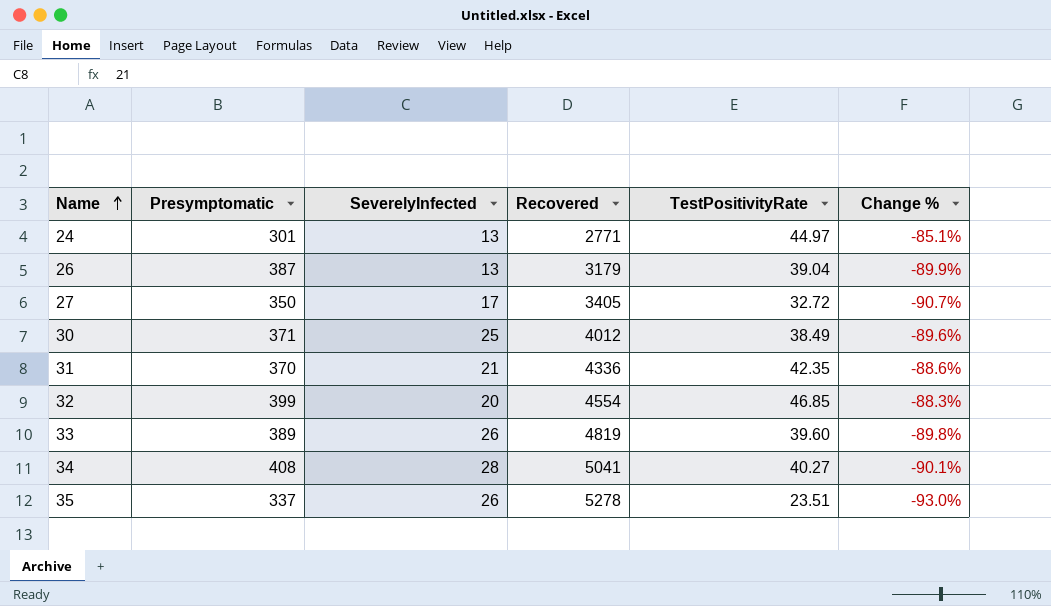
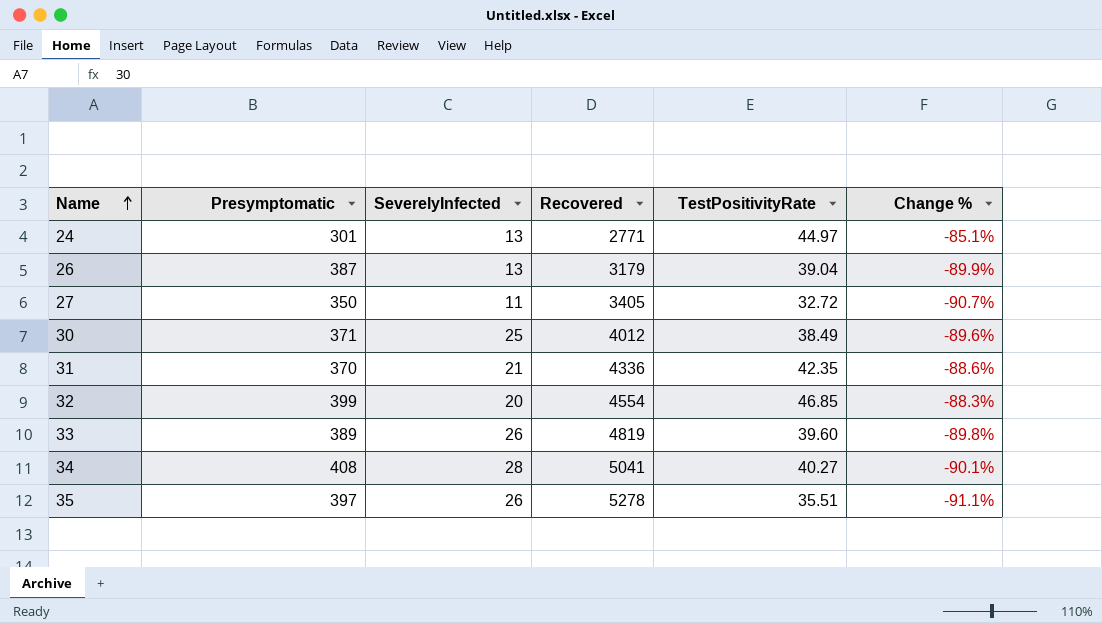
27 | SeverelyInfected: 17 -> 11
35 | Presymptomatic: 337 -> 397
35 | TestPositivityRate: 23.51 -> 35.51
35 | Change %: -93.0% -> -91.1%

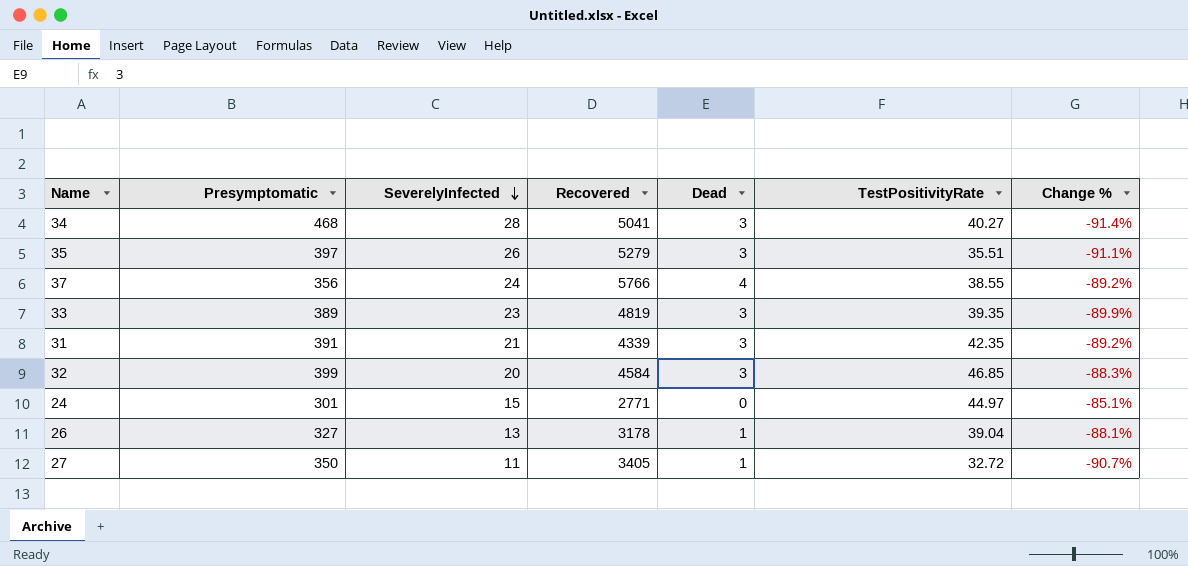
row order: Name ascending -> SeverelyInfected descending
column Dead | position: none -> 5
row 30: 371 | 25 | 4012 | 38.49 | -89.6% -> none
34 | Presymptomatic: 408 -> 468
34 | Change %: -90.1% -> -91.4%
35 | Recovered: 5278 -> 5279
row 37: none -> 356 | 24 | 5766 | 4 | 38.55 | -89.2%
33 | SeverelyInfected: 26 -> 23
33 | TestPositivityRate: 39.60 -> 39.35
33 | Change %: -89.8% -> -89.9%
31 | Presymptomatic: 370 -> 391
31 | Recovered: 4336 -> 4339
31 | Change %: -88.6% -> -89.2%
32 | Recovered: 4554 -> 4584
24 | SeverelyInfected: 13 -> 15
26 | Presymptomatic: 387 -> 327
26 | Recovered: 3179 -> 3178
26 | Change %: -89.9% -> -88.1%

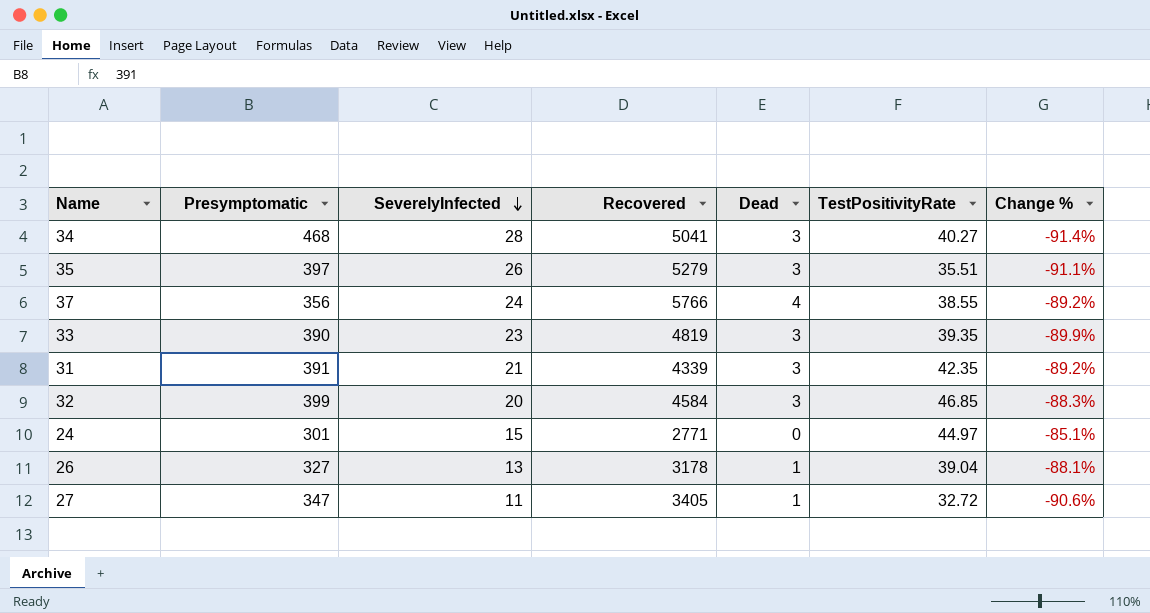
33 | Presymptomatic: 389 -> 390
27 | Presymptomatic: 350 -> 347
27 | Change %: -90.7% -> -90.6%

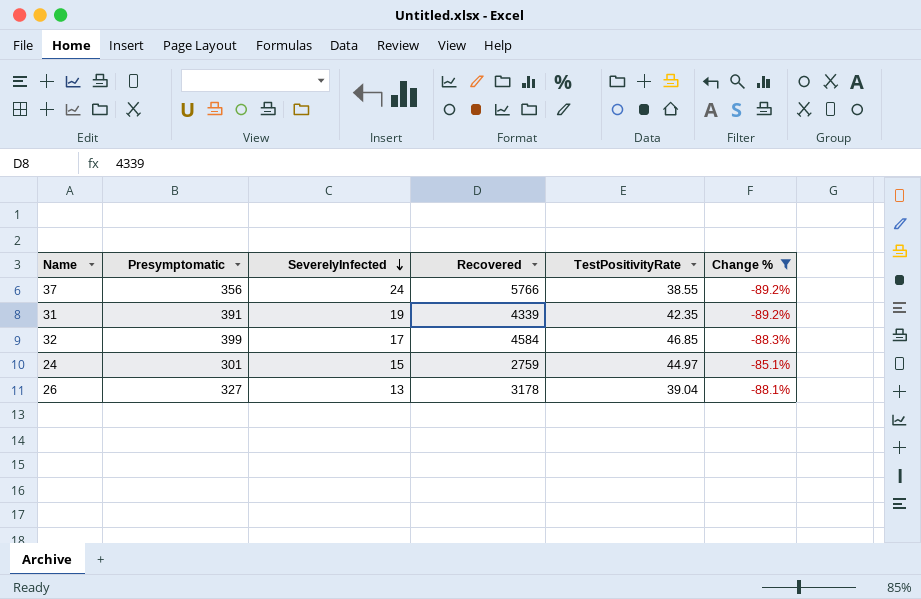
filter: none -> Change % >= -89.2%
column Dead | position: 5 -> none
31 | SeverelyInfected: 21 -> 19
32 | SeverelyInfected: 20 -> 17
24 | Recovered: 2771 -> 2759

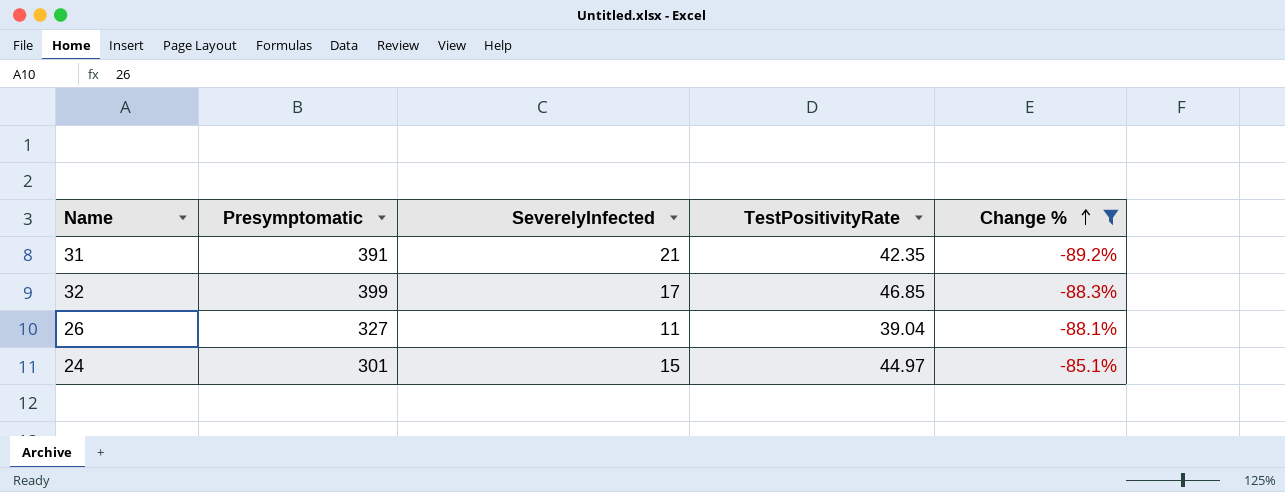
row order: SeverelyInfected descending -> Change % ascending
column Recovered | position: 4 -> none
row 37: 356 | 24 | 5766 | 38.55 | -89.2% -> none
31 | SeverelyInfected: 19 -> 21
26 | SeverelyInfected: 13 -> 11

